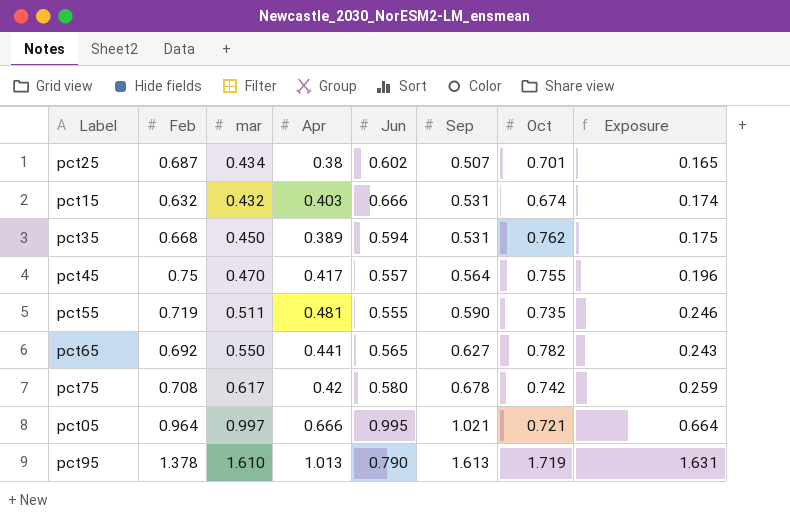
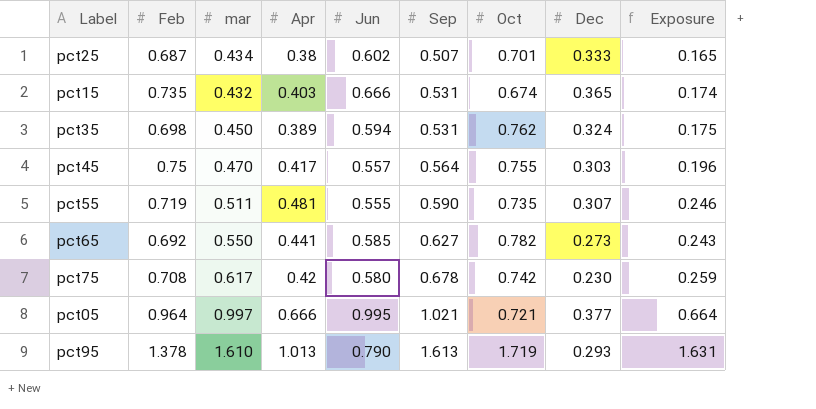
column Dec | position: none -> 8
pct15 | Feb: 0.632 -> 0.735
pct35 | Feb: 0.668 -> 0.698
pct65 | Jun: 0.565 -> 0.585

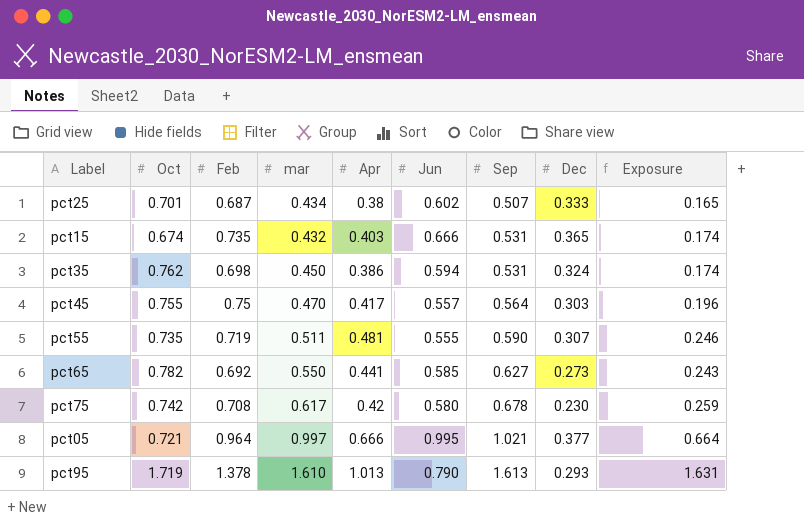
column Oct | position: 7 -> 2
pct35 | Apr: 0.389 -> 0.386
pct35 | Exposure: 0.175 -> 0.174

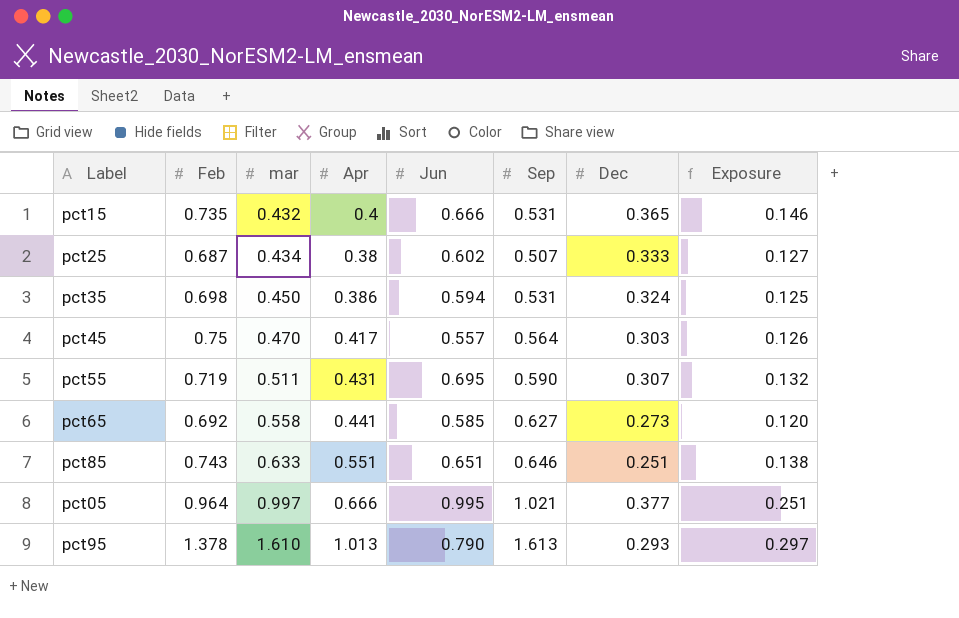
row order: Sep ascending -> mar ascending
column Oct | position: 2 -> none
column Exposure | formula: [mar] * [Apr] -> [Apr] * [Dec]
row pct75: 0.742 | 0.708 | 0.617 | 0.42 | 0.580 | 0.678 | 0.230 | 0.259 -> none
pct15 | Apr: 0.403 -> 0.4
pct55 | Apr: 0.481 -> 0.431
pct55 | Jun: 0.555 -> 0.695
pct65 | mar: 0.550 -> 0.558
row pct85: none -> 0.743 | 0.633 | 0.551 | 0.651 | 0.646 | 0.251 | 0.138

